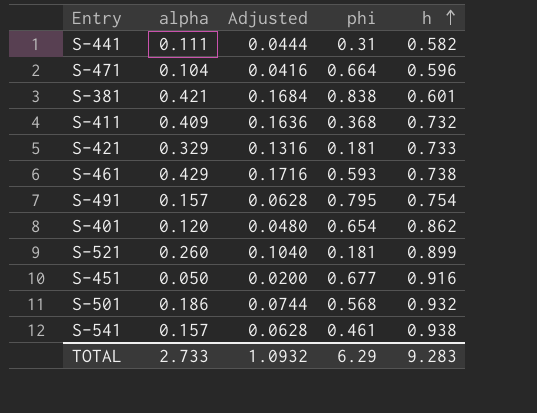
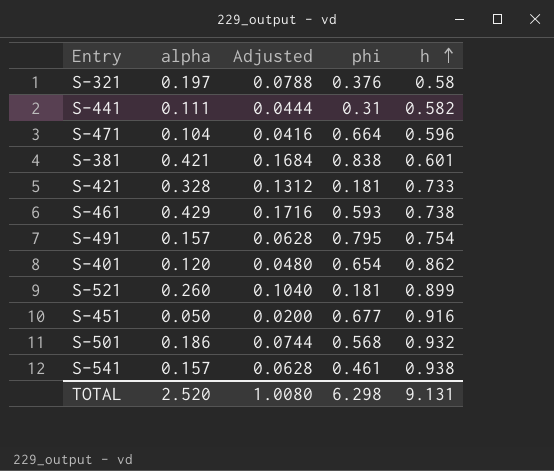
row S-411: 0.409 | 0.1636 | 0.368 | 0.732 -> none
row S-321: none -> 0.197 | 0.0788 | 0.376 | 0.58
S-421 | alpha: 0.329 -> 0.328
S-421 | Adjusted: 0.1316 -> 0.1312
TOTAL | alpha: 2.733 -> 2.520
TOTAL | Adjusted: 1.0932 -> 1.0080
TOTAL | phi: 6.29 -> 6.298
TOTAL | h: 9.283 -> 9.131

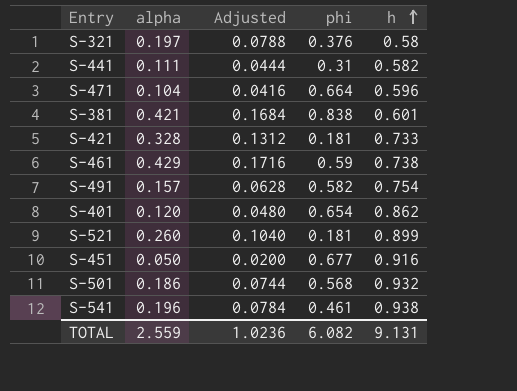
S-461 | phi: 0.593 -> 0.59
S-491 | phi: 0.795 -> 0.582
S-541 | alpha: 0.157 -> 0.196
S-541 | Adjusted: 0.0628 -> 0.0784
TOTAL | alpha: 2.520 -> 2.559
TOTAL | Adjusted: 1.0080 -> 1.0236
TOTAL | phi: 6.298 -> 6.082

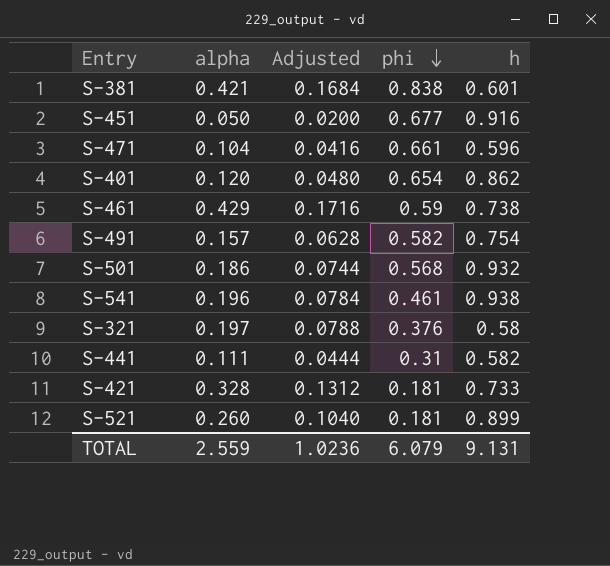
row order: h ascending -> phi descending
S-471 | phi: 0.664 -> 0.661
TOTAL | phi: 6.082 -> 6.079

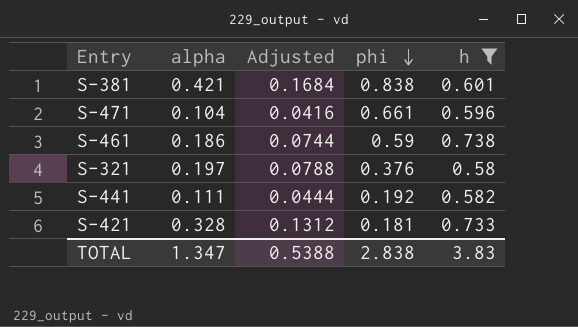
filter: none -> h <= 0.738
S-461 | alpha: 0.429 -> 0.186
S-461 | Adjusted: 0.1716 -> 0.0744
S-441 | phi: 0.31 -> 0.192
TOTAL | alpha: 2.559 -> 1.347
TOTAL | Adjusted: 1.0236 -> 0.5388
TOTAL | phi: 6.079 -> 2.838
TOTAL | h: 9.131 -> 3.83

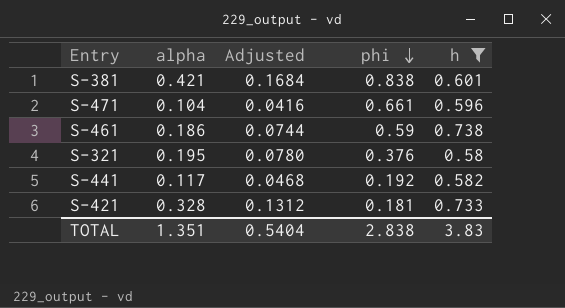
S-321 | alpha: 0.197 -> 0.195
S-321 | Adjusted: 0.0788 -> 0.0780
S-441 | alpha: 0.111 -> 0.117
S-441 | Adjusted: 0.0444 -> 0.0468
TOTAL | alpha: 1.347 -> 1.351
TOTAL | Adjusted: 0.5388 -> 0.5404

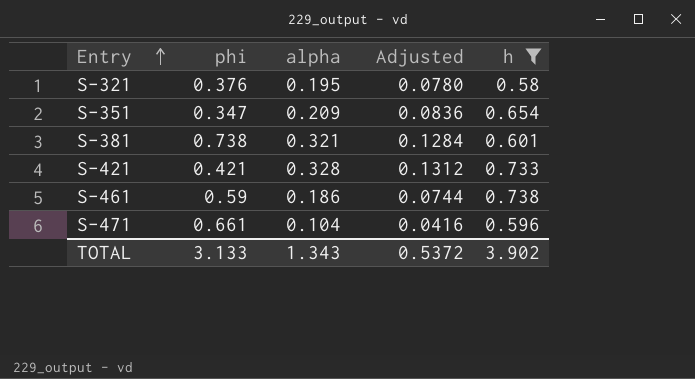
row order: phi descending -> Entry ascending
column phi | position: 4 -> 2
row S-441: 0.117 | 0.0468 | 0.192 | 0.582 -> none
row S-351: none -> 0.347 | 0.209 | 0.0836 | 0.654
S-381 | phi: 0.838 -> 0.738
S-381 | alpha: 0.421 -> 0.321
S-381 | Adjusted: 0.1684 -> 0.1284
S-421 | phi: 0.181 -> 0.421
TOTAL | phi: 2.838 -> 3.133
TOTAL | alpha: 1.351 -> 1.343
TOTAL | Adjusted: 0.5404 -> 0.5372
TOTAL | h: 3.83 -> 3.902

